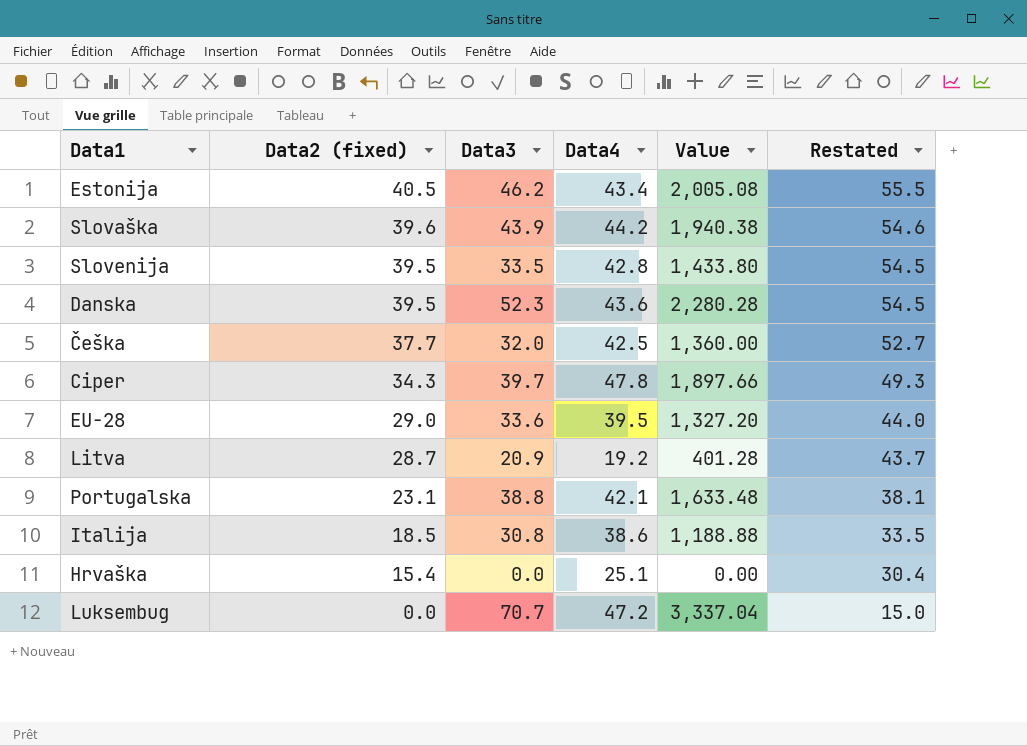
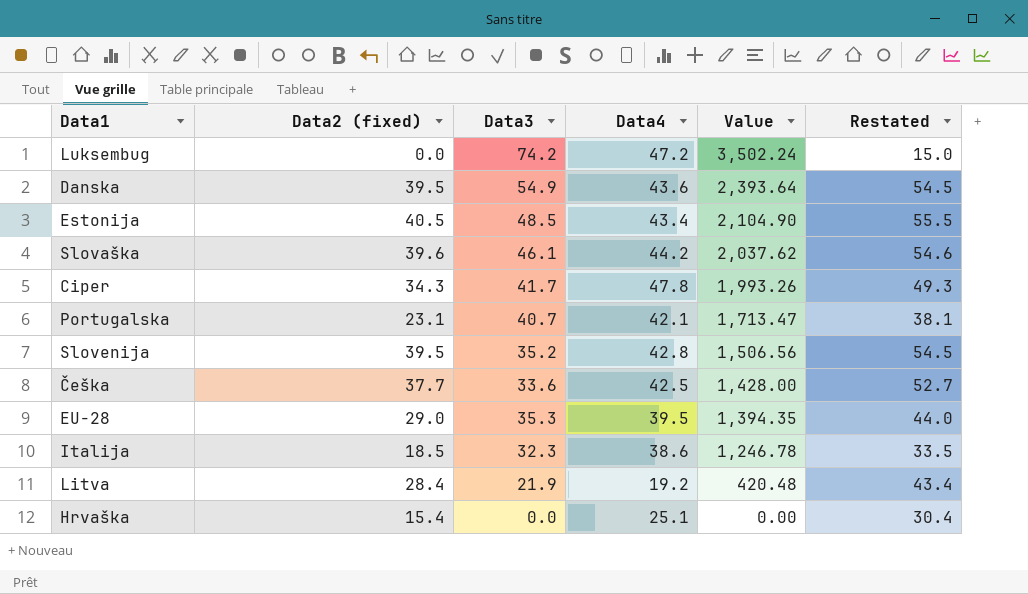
row order: Data2 (fixed) descending -> Value descending
Luksembug | Data3: 70.7 -> 74.2
Luksembug | Value: 3,337.04 -> 3,502.24
Danska | Data3: 52.3 -> 54.9
Danska | Value: 2,280.28 -> 2,393.64
Estonija | Data3: 46.2 -> 48.5
Estonija | Value: 2,005.08 -> 2,104.90
Slovaška | Data3: 43.9 -> 46.1
Slovaška | Value: 1,940.38 -> 2,037.62
Ciper | Data3: 39.7 -> 41.7
Ciper | Value: 1,897.66 -> 1,993.26
Portugalska | Data3: 38.8 -> 40.7
Portugalska | Value: 1,633.48 -> 1,713.47
Slovenija | Data3: 33.5 -> 35.2
Slovenija | Value: 1,433.80 -> 1,506.56
Češka | Data3: 32.0 -> 33.6
Češka | Value: 1,360.00 -> 1,428.00
EU-28 | Data3: 33.6 -> 35.3
EU-28 | Value: 1,327.20 -> 1,394.35
Italija | Data3: 30.8 -> 32.3
Italija | Value: 1,188.88 -> 1,246.78
Litva | Data2 (fixed): 28.7 -> 28.4
Litva | Data3: 20.9 -> 21.9
Litva | Value: 401.28 -> 420.48
Litva | Restated: 43.7 -> 43.4

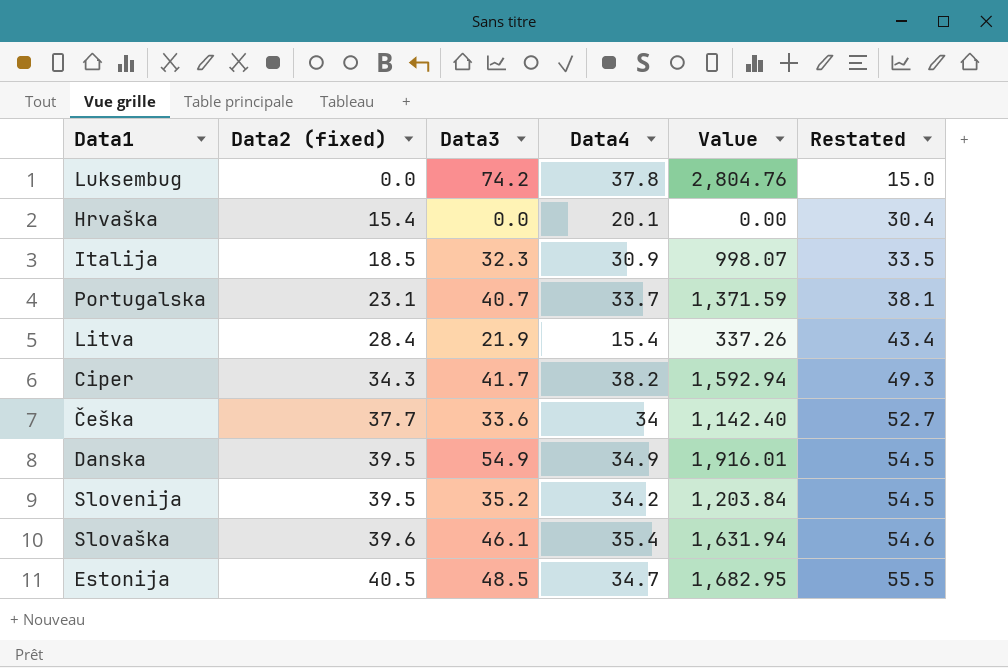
row order: Value descending -> Data2 (fixed) ascending
row EU-28: 29.0 | 35.3 | 39.5 | 1,394.35 | 44.0 -> none
Luksembug | Data4: 47.2 -> 37.8
Luksembug | Value: 3,502.24 -> 2,804.76
Hrvaška | Data4: 25.1 -> 20.1
Italija | Data4: 38.6 -> 30.9
Italija | Value: 1,246.78 -> 998.07
Portugalska | Data4: 42.1 -> 33.7
Portugalska | Value: 1,713.47 -> 1,371.59
Litva | Data4: 19.2 -> 15.4
Litva | Value: 420.48 -> 337.26
Ciper | Data4: 47.8 -> 38.2
Ciper | Value: 1,993.26 -> 1,592.94
Češka | Data4: 42.5 -> 34
Češka | Value: 1,428.00 -> 1,142.40
Danska | Data4: 43.6 -> 34.9
Danska | Value: 2,393.64 -> 1,916.01
Slovenija | Data4: 42.8 -> 34.2
Slovenija | Value: 1,506.56 -> 1,203.84
Slovaška | Data4: 44.2 -> 35.4
Slovaška | Value: 2,037.62 -> 1,631.94
Estonija | Data4: 43.4 -> 34.7
Estonija | Value: 2,104.90 -> 1,682.95

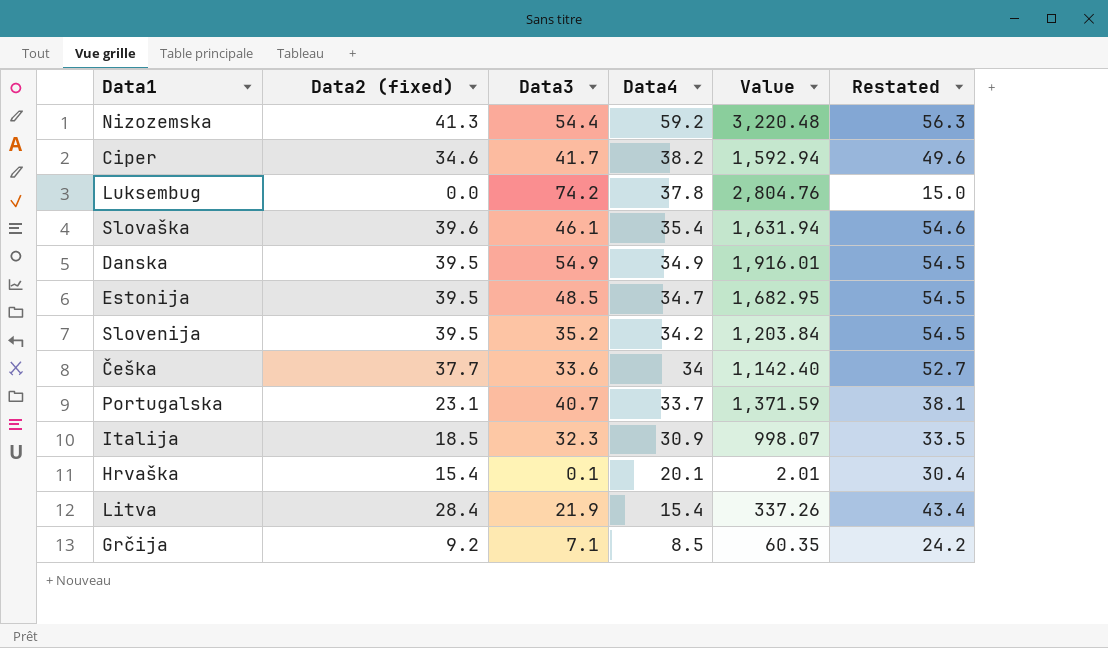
row order: Data2 (fixed) ascending -> Data4 descending
row Nizozemska: none -> 41.3 | 54.4 | 59.2 | 3,220.48 | 56.3
Ciper | Data2 (fixed): 34.3 -> 34.6
Ciper | Restated: 49.3 -> 49.6
Estonija | Data2 (fixed): 40.5 -> 39.5
Estonija | Restated: 55.5 -> 54.5
Hrvaška | Data3: 0.0 -> 0.1
Hrvaška | Value: 0.00 -> 2.01
row Grčija: none -> 9.2 | 7.1 | 8.5 | 60.35 | 24.2

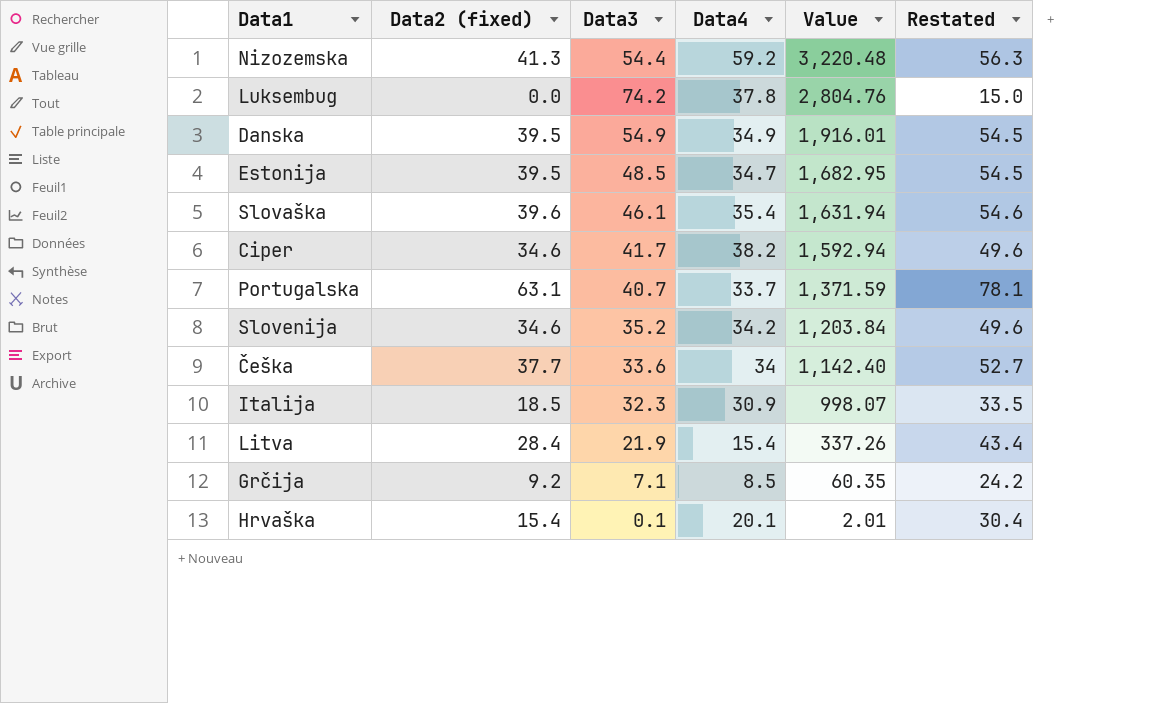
row order: Data4 descending -> Value descending
Portugalska | Data2 (fixed): 23.1 -> 63.1
Portugalska | Restated: 38.1 -> 78.1
Slovenija | Data2 (fixed): 39.5 -> 34.6
Slovenija | Restated: 54.5 -> 49.6

